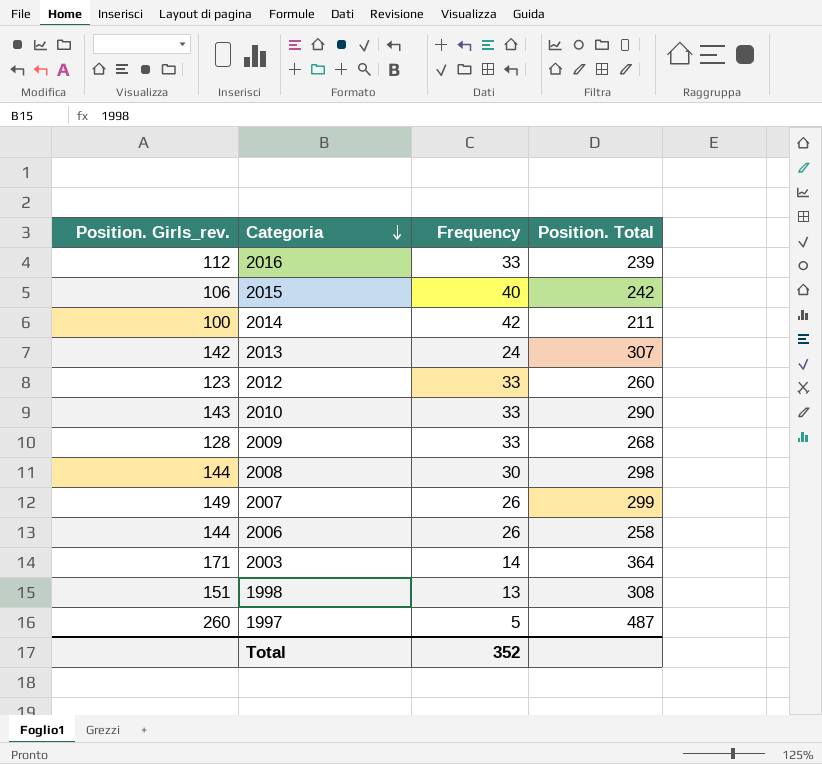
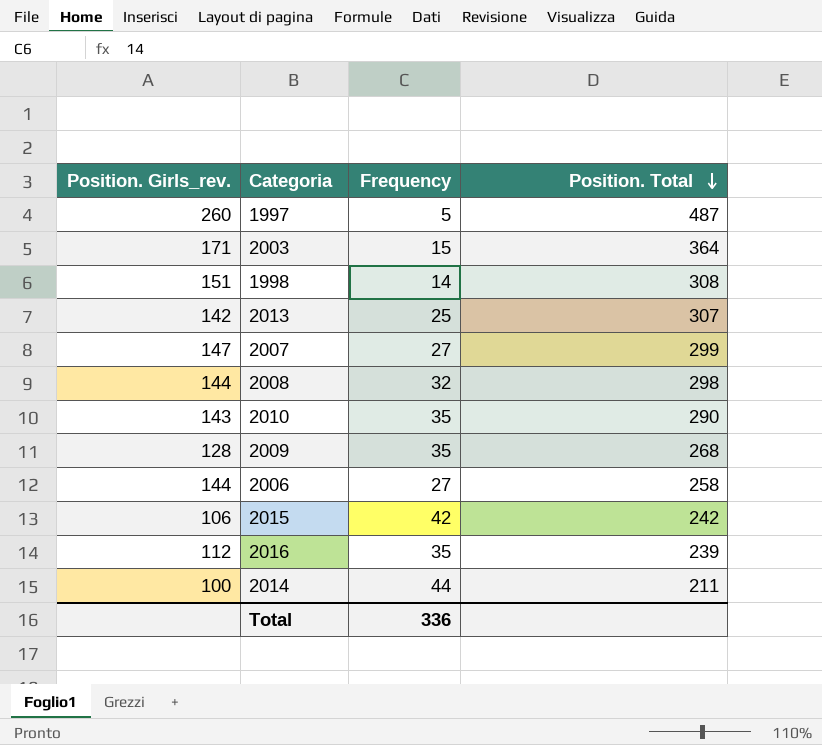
row order: Categoria descending -> Position. Total descending
row 2012: 123 | 33 | 260 -> none
2003 | Frequency: 14 -> 15
1998 | Frequency: 13 -> 14
2013 | Frequency: 24 -> 25
2007 | Position. Girls_rev.: 149 -> 147
2007 | Frequency: 26 -> 27
2008 | Frequency: 30 -> 32
2010 | Frequency: 33 -> 35
2009 | Frequency: 33 -> 35
2006 | Frequency: 26 -> 27
2015 | Frequency: 40 -> 42
2016 | Frequency: 33 -> 35
2014 | Frequency: 42 -> 44
Total | Frequency: 352 -> 336

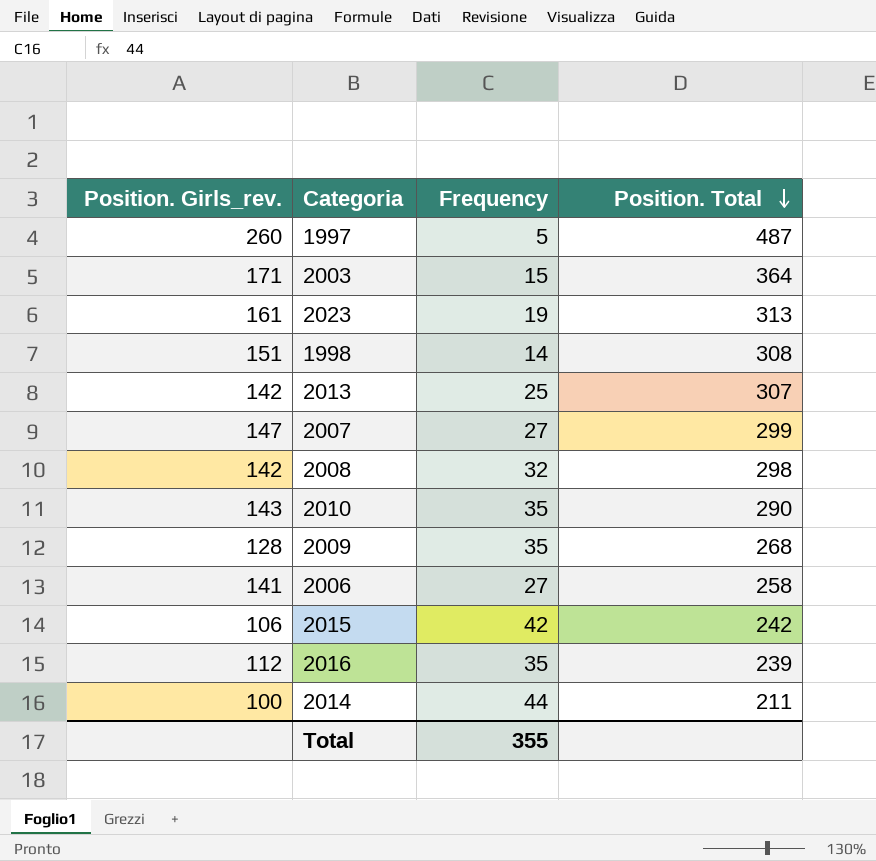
row 2023: none -> 161 | 19 | 313
2008 | Position. Girls_rev.: 144 -> 142
2006 | Position. Girls_rev.: 144 -> 141
Total | Frequency: 336 -> 355

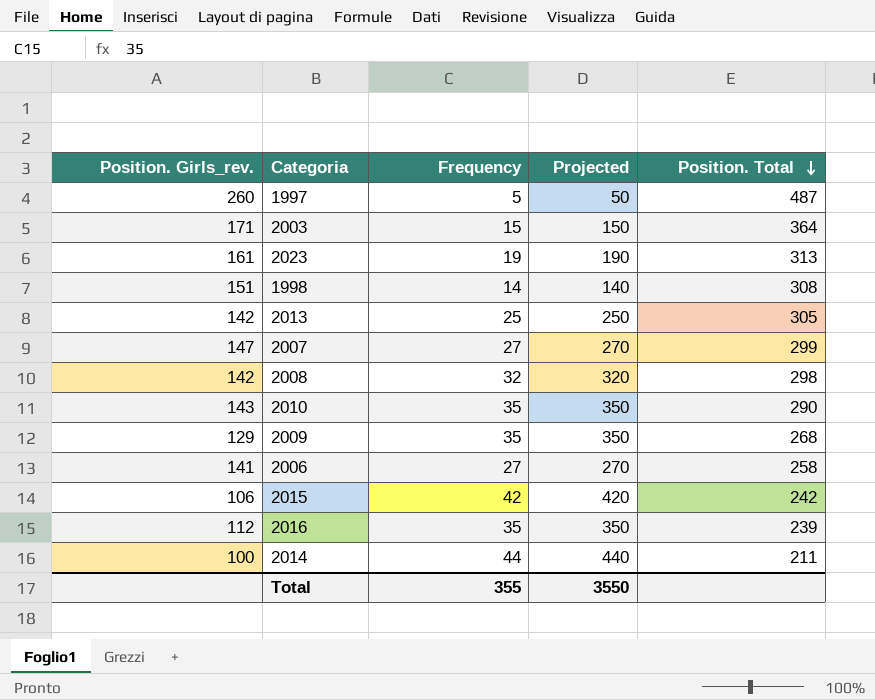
column Projected | formula: none -> [Frequency] * 10
2013 | Position. Total: 307 -> 305
2009 | Position. Girls_rev.: 128 -> 129

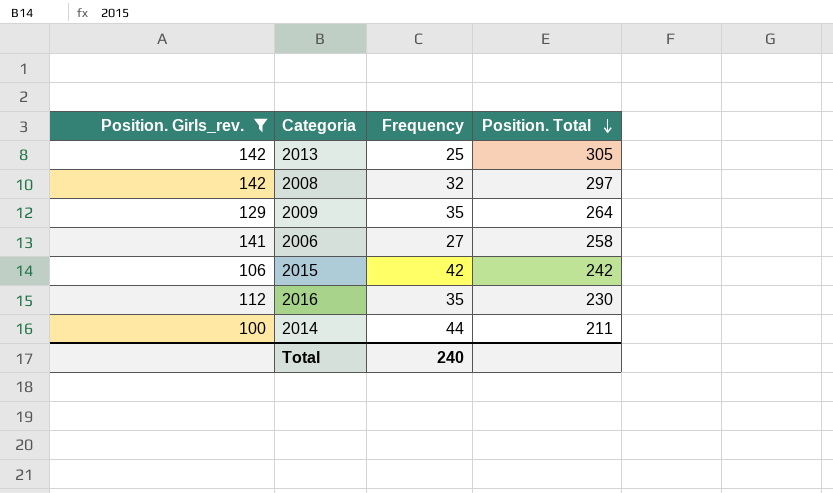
filter: none -> Position. Girls_rev. <= 142
column Projected | formula: [Frequency] * 10 -> none
2008 | Position. Total: 298 -> 297
2009 | Position. Total: 268 -> 264
2016 | Position. Total: 239 -> 230
Total | Frequency: 355 -> 240

